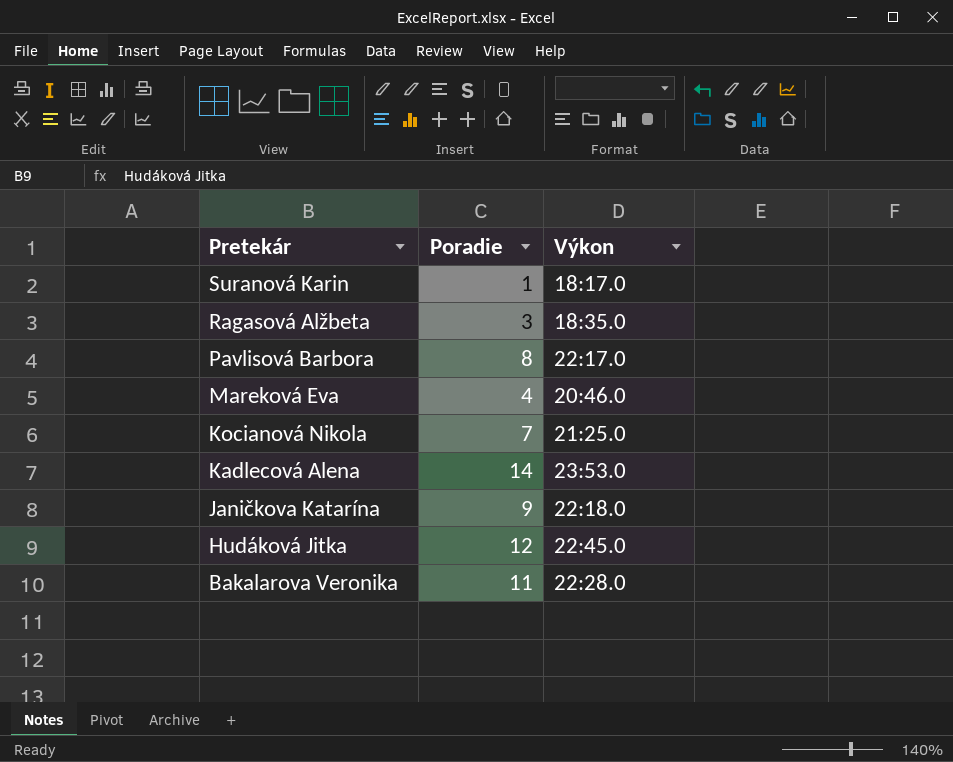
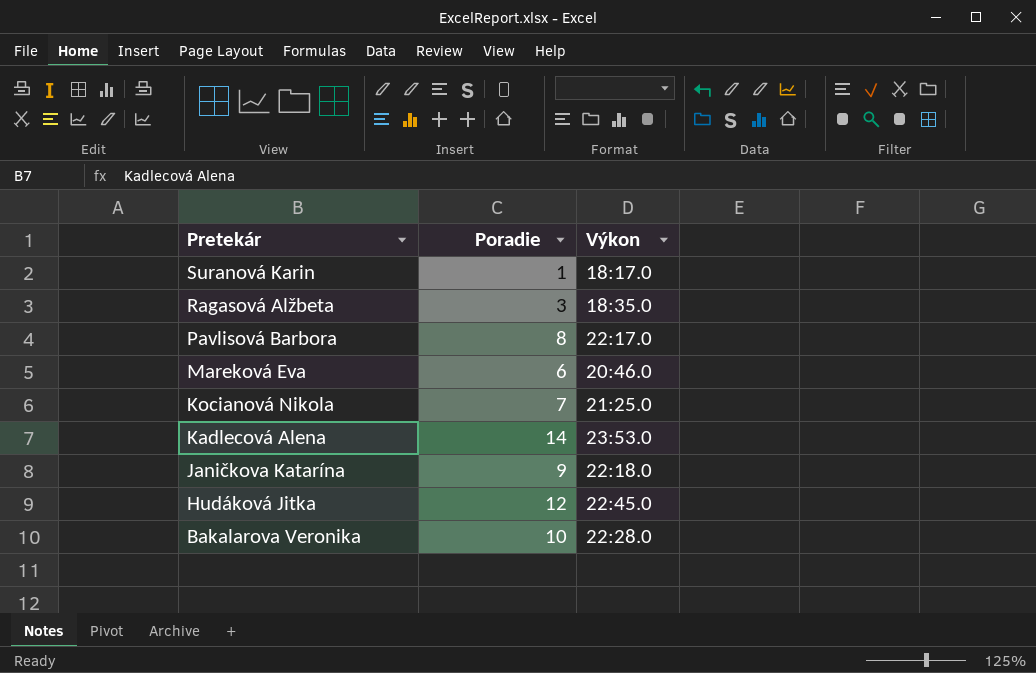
Mareková Eva | Poradie: 4 -> 6
Bakalarova Veronika | Poradie: 11 -> 10

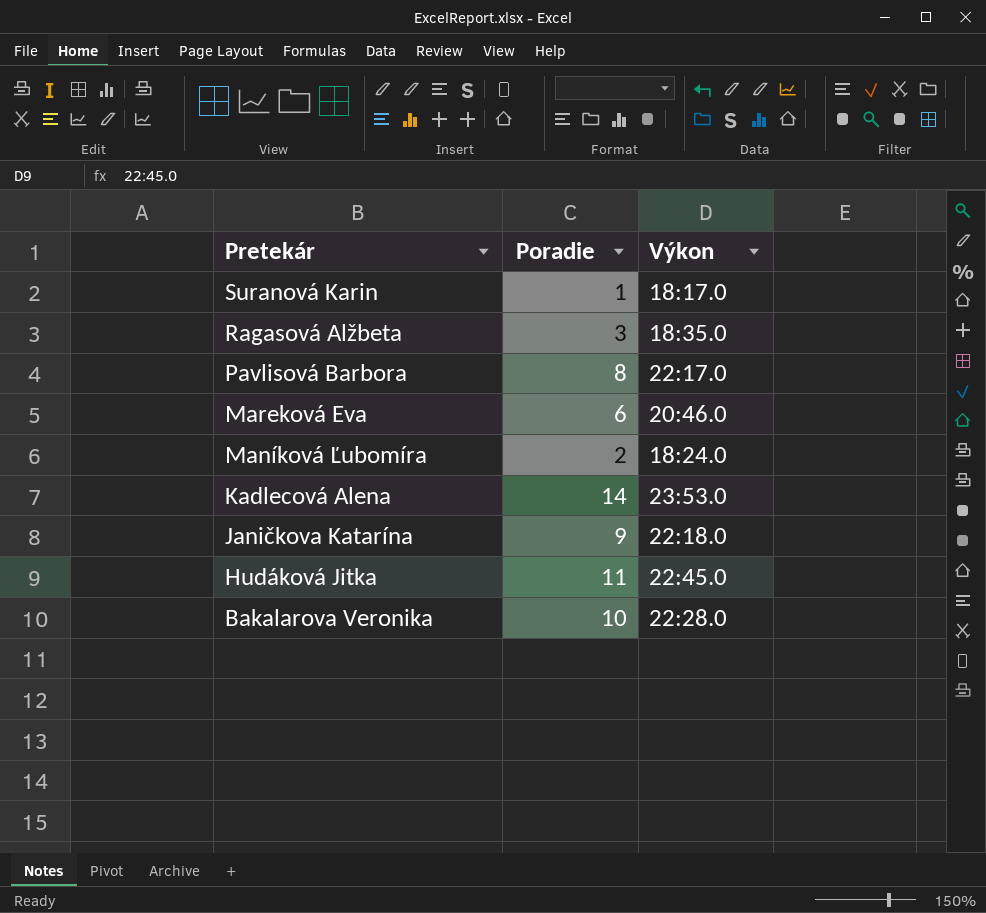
row Kocianová Nikola: 7 | 21:25.0 -> none
row Maníková Ľubomíra: none -> 2 | 18:24.0
Hudáková Jitka | Poradie: 12 -> 11

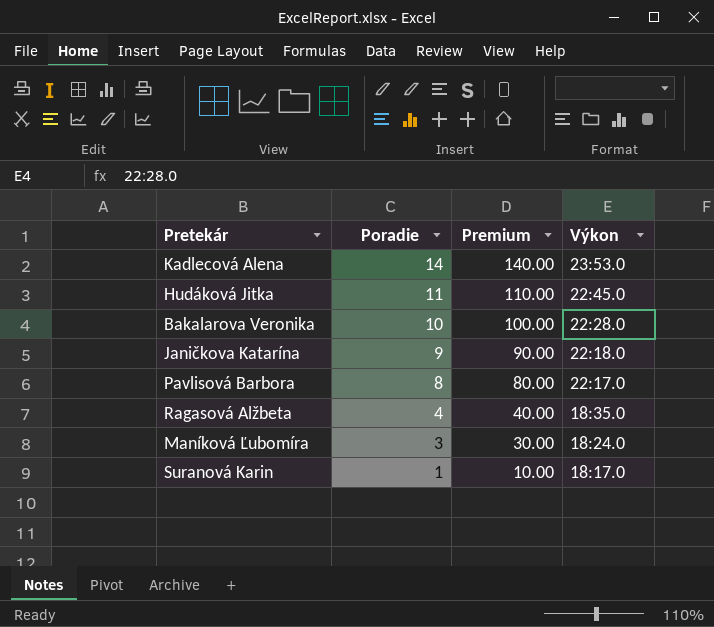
row order: Pretekár descending -> Poradie descending
column Premium | formula: none -> [Poradie] * 10
row Mareková Eva: 6 | 20:46.0 -> none
Ragasová Alžbeta | Poradie: 3 -> 4
Maníková Ľubomíra | Poradie: 2 -> 3

